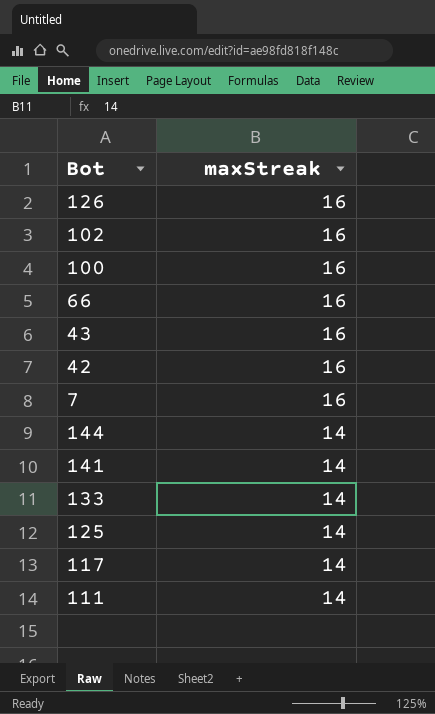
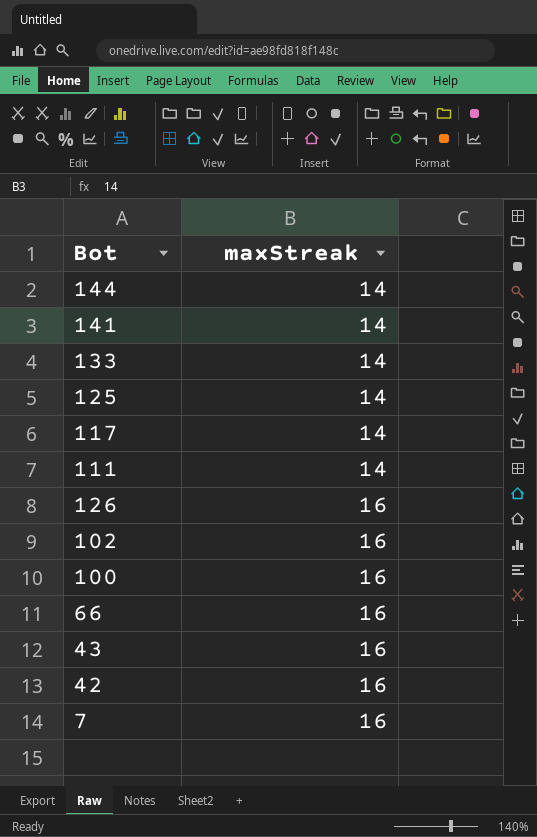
row order: maxStreak descending -> maxStreak ascending

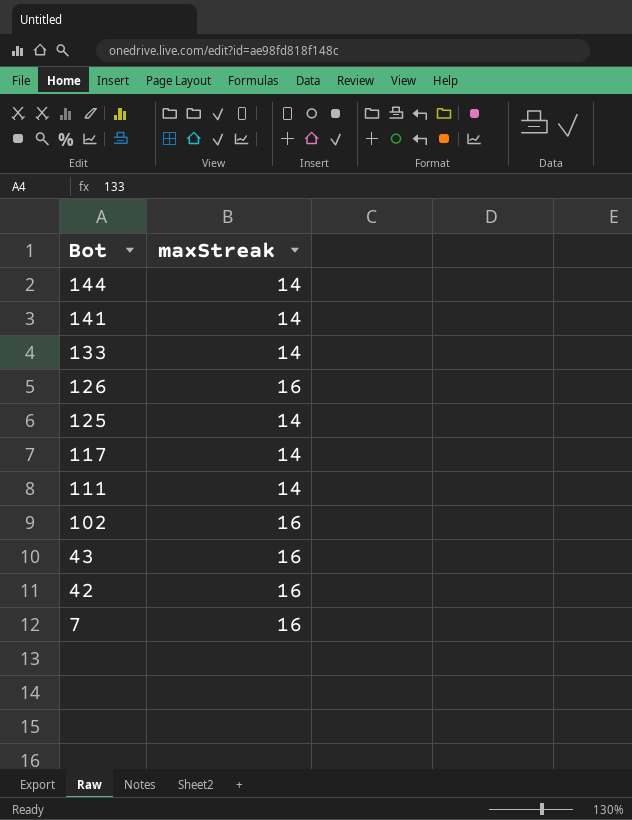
row order: maxStreak ascending -> Bot descending
row 100: 16 -> none
row 66: 16 -> none

